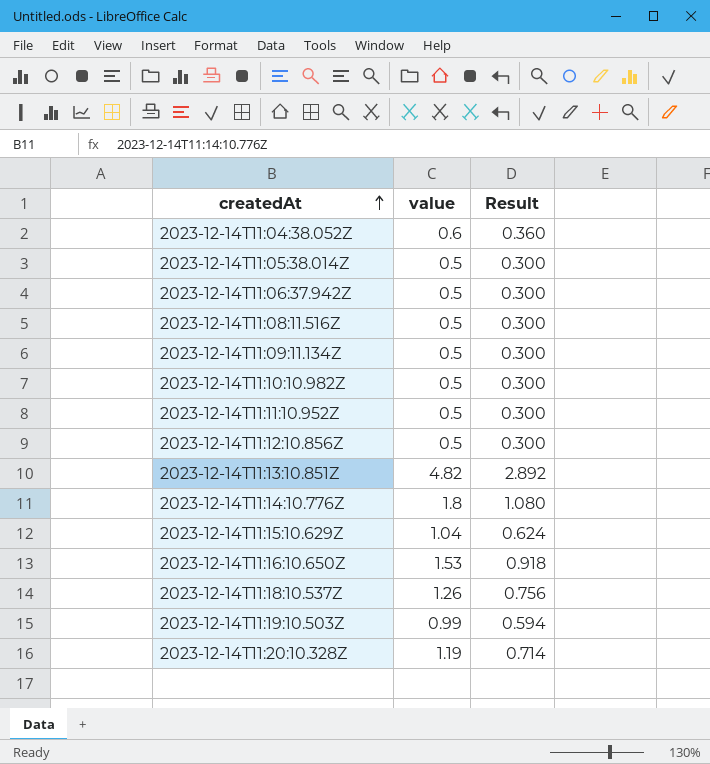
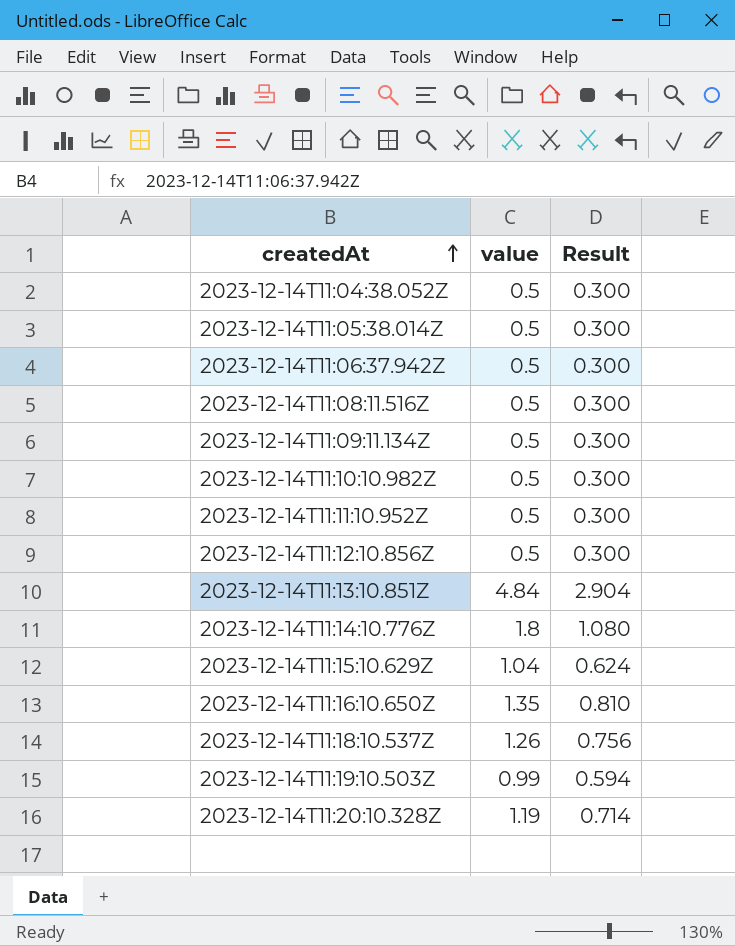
2023-12-14T11:04:38.052Z | value: 0.6 -> 0.5
2023-12-14T11:04:38.052Z | Result: 0.360 -> 0.300
2023-12-14T11:13:10.851Z | value: 4.82 -> 4.84
2023-12-14T11:13:10.851Z | Result: 2.892 -> 2.904
2023-12-14T11:16:10.650Z | value: 1.53 -> 1.35
2023-12-14T11:16:10.650Z | Result: 0.918 -> 0.810

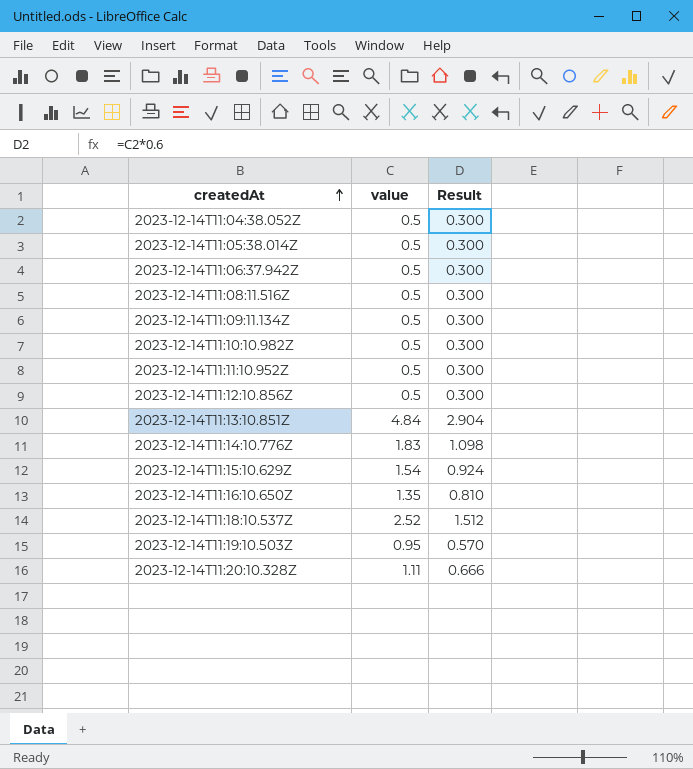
2023-12-14T11:14:10.776Z | value: 1.8 -> 1.83
2023-12-14T11:14:10.776Z | Result: 1.080 -> 1.098
2023-12-14T11:15:10.629Z | value: 1.04 -> 1.54
2023-12-14T11:15:10.629Z | Result: 0.624 -> 0.924
2023-12-14T11:18:10.537Z | value: 1.26 -> 2.52
2023-12-14T11:18:10.537Z | Result: 0.756 -> 1.512
2023-12-14T11:19:10.503Z | value: 0.99 -> 0.95
2023-12-14T11:19:10.503Z | Result: 0.594 -> 0.570
2023-12-14T11:20:10.328Z | value: 1.19 -> 1.11
2023-12-14T11:20:10.328Z | Result: 0.714 -> 0.666

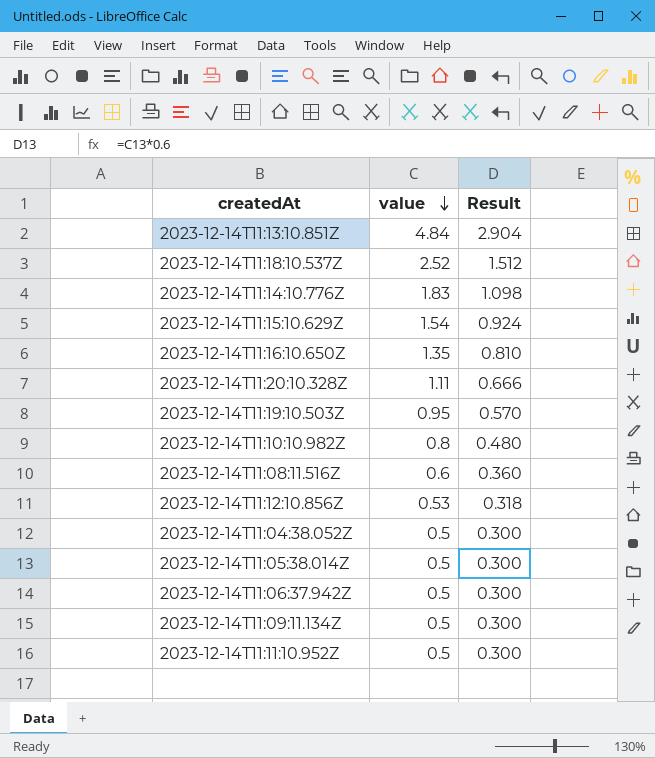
row order: createdAt ascending -> value descending
2023-12-14T11:10:10.982Z | value: 0.5 -> 0.8
2023-12-14T11:10:10.982Z | Result: 0.300 -> 0.480
2023-12-14T11:08:11.516Z | value: 0.5 -> 0.6
2023-12-14T11:08:11.516Z | Result: 0.300 -> 0.360
2023-12-14T11:12:10.856Z | value: 0.5 -> 0.53
2023-12-14T11:12:10.856Z | Result: 0.300 -> 0.318

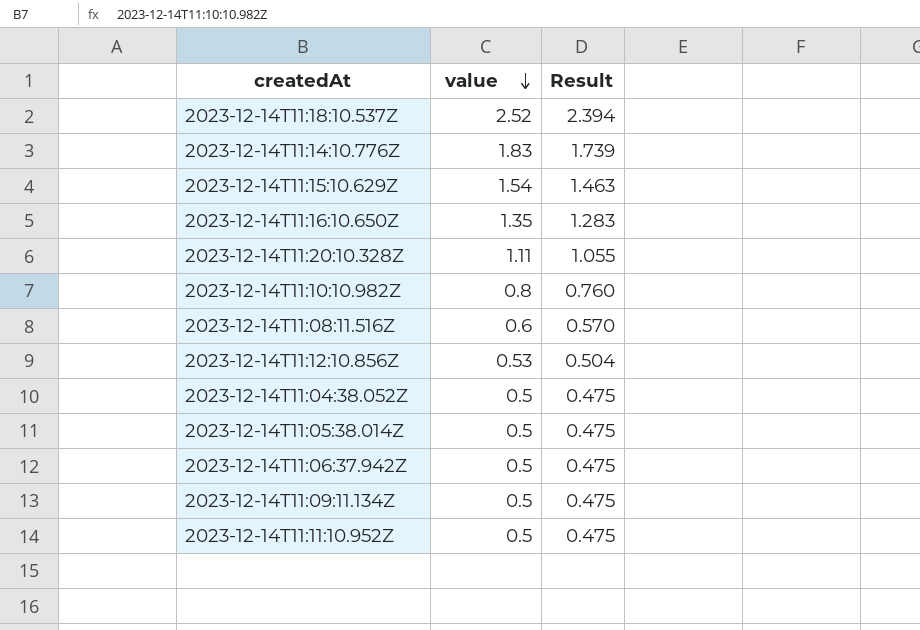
column Result | formula: [value] * 0.6 -> [value] * 0.95
row 2023-12-14T11:13:10.851Z: 4.84 | 2.904 -> none
row 2023-12-14T11:19:10.503Z: 0.95 | 0.570 -> none

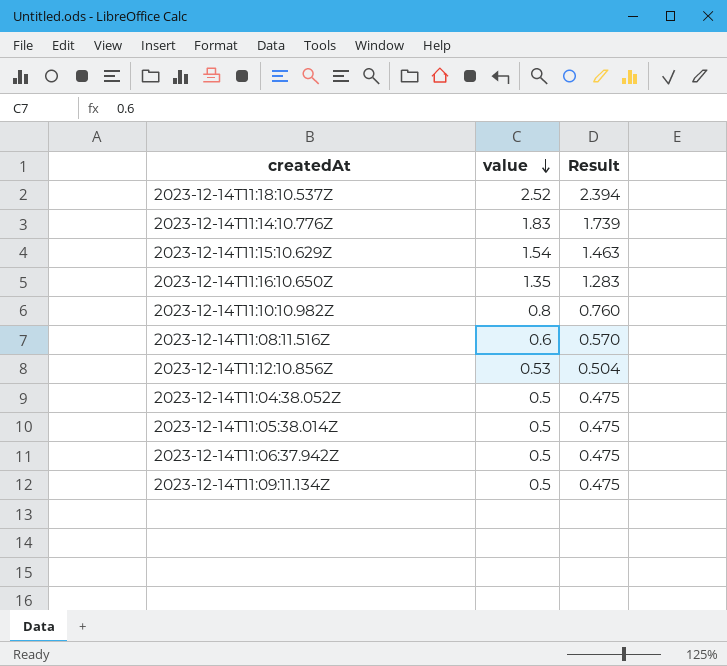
row 2023-12-14T11:20:10.328Z: 1.11 | 1.055 -> none
row 2023-12-14T11:11:10.952Z: 0.5 | 0.475 -> none

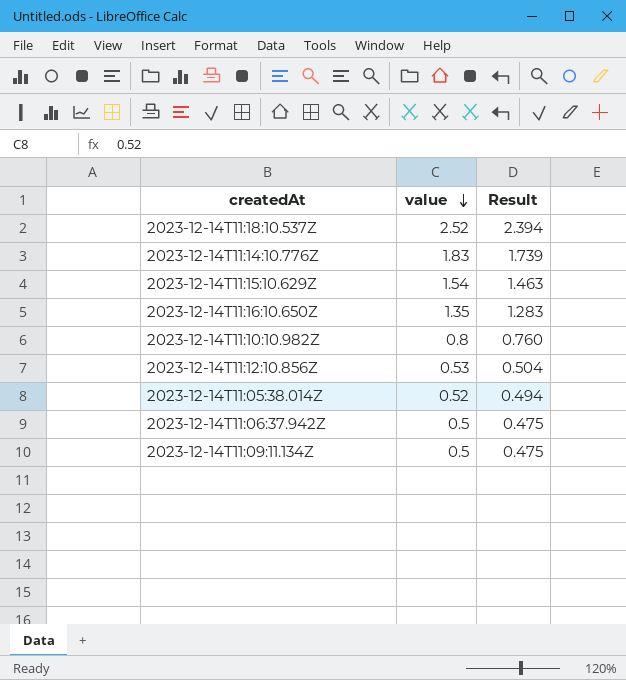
row 2023-12-14T11:08:11.516Z: 0.6 | 0.570 -> none
row 2023-12-14T11:04:38.052Z: 0.5 | 0.475 -> none
2023-12-14T11:05:38.014Z | value: 0.5 -> 0.52
2023-12-14T11:05:38.014Z | Result: 0.475 -> 0.494

